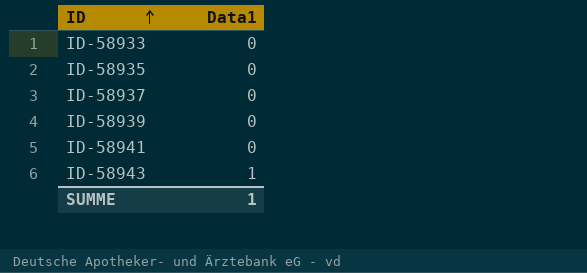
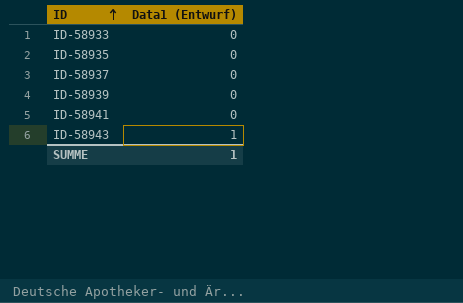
column name: Data1 -> Data1 (Entwurf)

